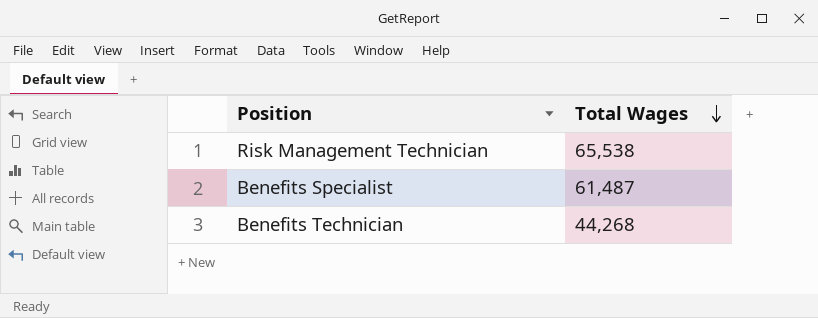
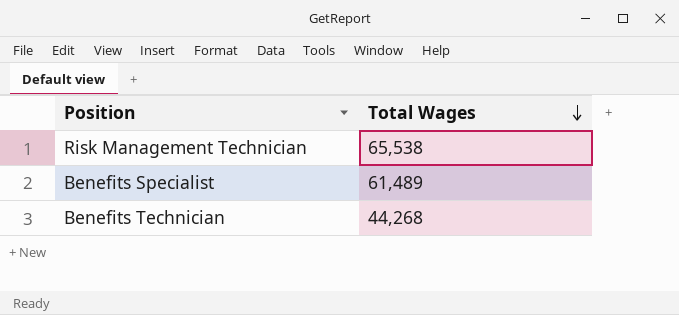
Benefits Specialist | Total Wages: 61,487 -> 61,489

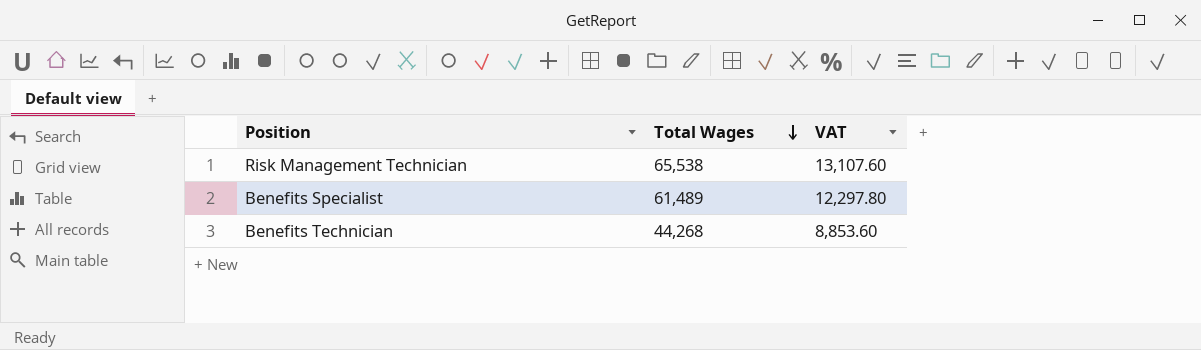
column VAT | formula: none -> [Total Wages] * 0.2

